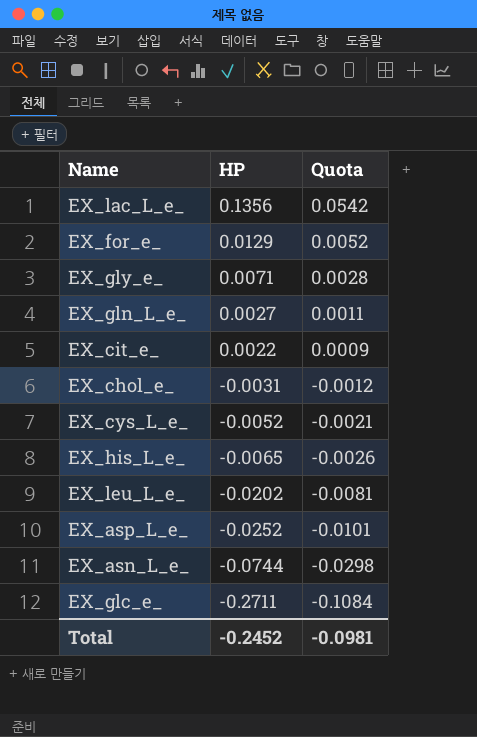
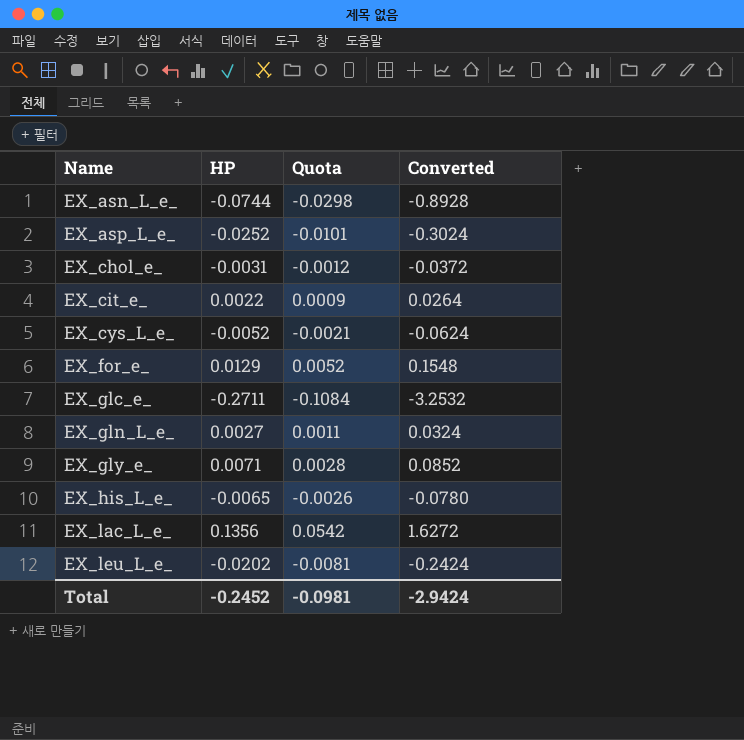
row order: HP descending -> Name ascending
column Converted | formula: none -> [HP] * 12

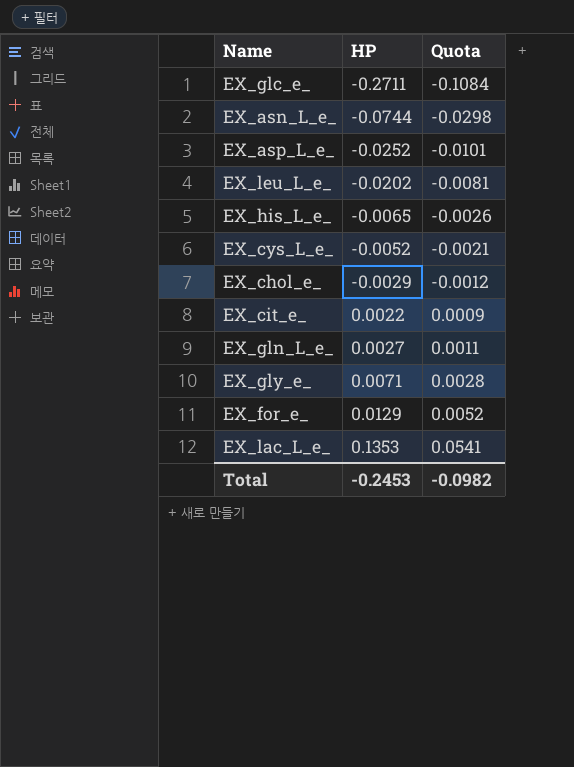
row order: Name ascending -> HP ascending
column Converted | formula: [HP] * 12 -> none
EX_chol_e_ | HP: -0.0031 -> -0.0029
EX_lac_L_e_ | HP: 0.1356 -> 0.1353
EX_lac_L_e_ | Quota: 0.0542 -> 0.0541
Total | HP: -0.2452 -> -0.2453
Total | Quota: -0.0981 -> -0.0982

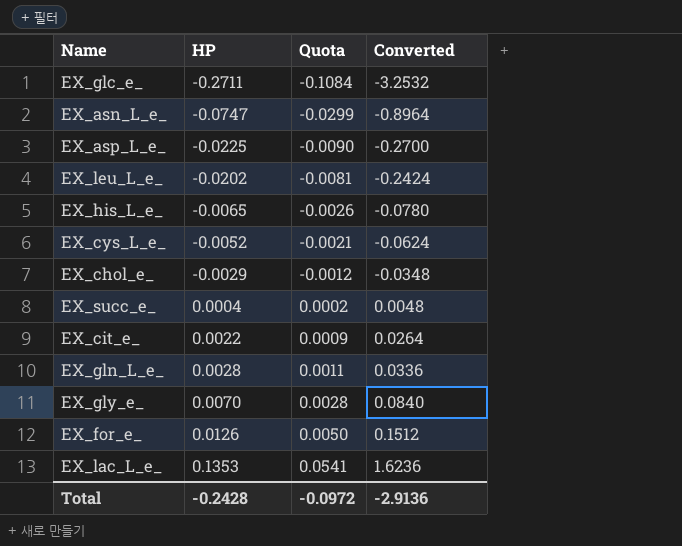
column Converted | formula: none -> [HP] * 12
EX_asn_L_e_ | HP: -0.0744 -> -0.0747
EX_asn_L_e_ | Quota: -0.0298 -> -0.0299
EX_asp_L_e_ | HP: -0.0252 -> -0.0225
EX_asp_L_e_ | Quota: -0.0101 -> -0.0090
row EX_succ_e_: none -> 0.0004 | 0.0002 | 0.0048
EX_gln_L_e_ | HP: 0.0027 -> 0.0028
EX_gly_e_ | HP: 0.0071 -> 0.0070
EX_for_e_ | HP: 0.0129 -> 0.0126
EX_for_e_ | Quota: 0.0052 -> 0.0050
Total | HP: -0.2453 -> -0.2428
Total | Quota: -0.0982 -> -0.0972

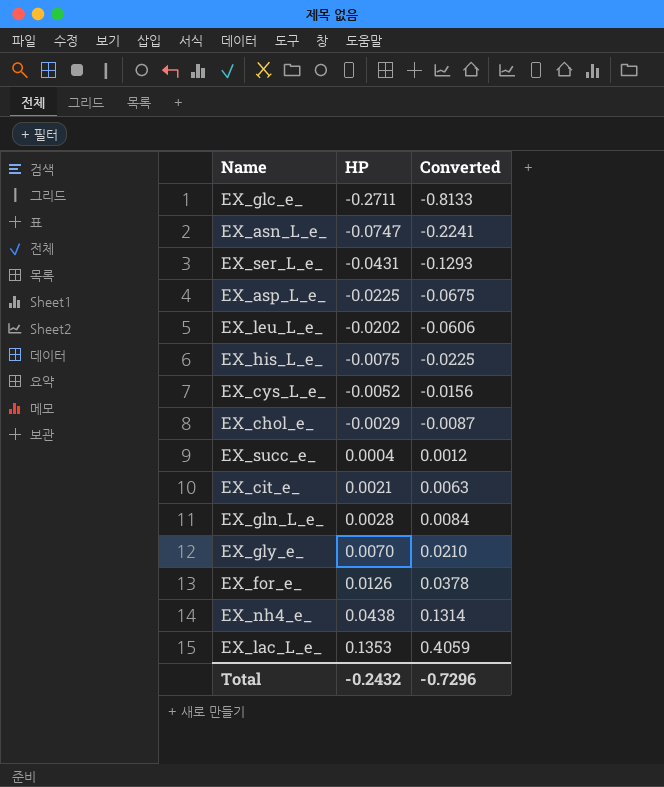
column Quota | formula: [HP] * 0.4 -> none
column Converted | formula: [HP] * 12 -> [HP] * 3
row EX_ser_L_e_: none -> -0.0431 | -0.1293
EX_his_L_e_ | HP: -0.0065 -> -0.0075
EX_cit_e_ | HP: 0.0022 -> 0.0021
row EX_nh4_e_: none -> 0.0438 | 0.1314
Total | HP: -0.2428 -> -0.2432
Total | Converted: -2.9136 -> -0.7296

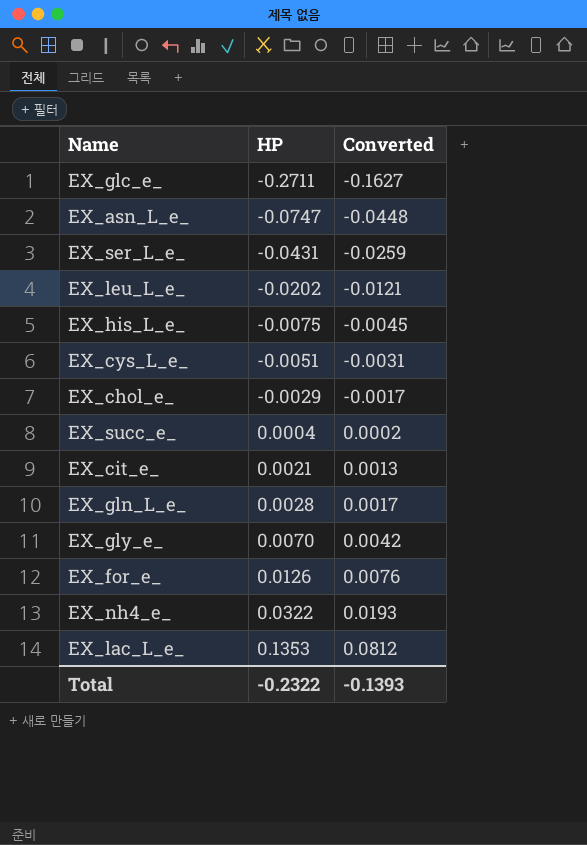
column Converted | formula: [HP] * 3 -> [HP] * 0.6
row EX_asp_L_e_: -0.0225 | -0.0675 -> none
EX_cys_L_e_ | HP: -0.0052 -> -0.0051
EX_nh4_e_ | HP: 0.0438 -> 0.0322
Total | HP: -0.2432 -> -0.2322
Total | Converted: -0.7296 -> -0.1393

